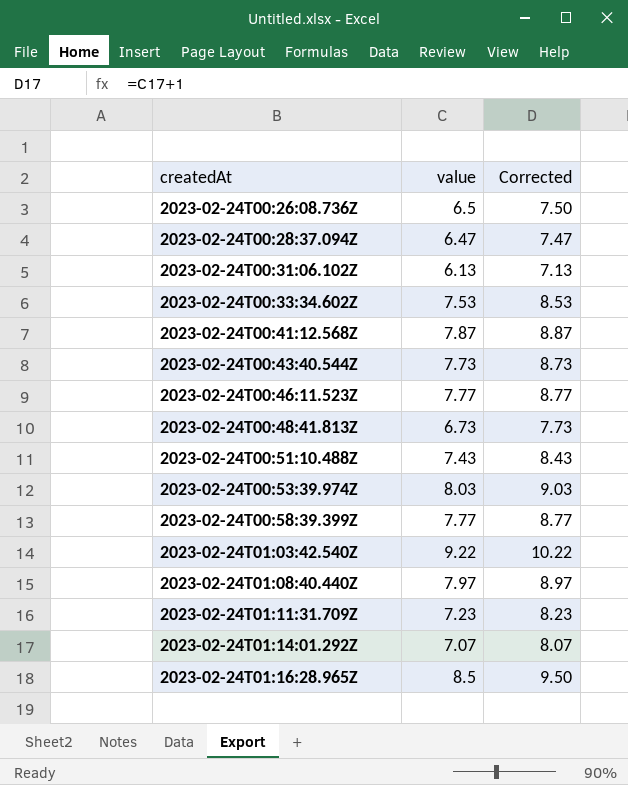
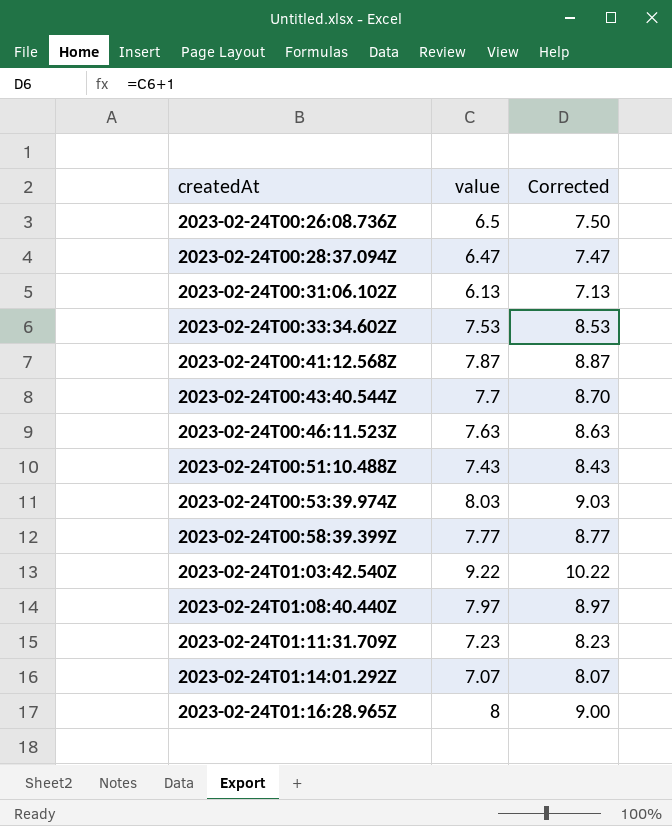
row 2023-02-24T00:48:41.813Z: 6.73 | 7.73 -> none
2023-02-24T00:43:40.544Z | value: 7.73 -> 7.7
2023-02-24T00:43:40.544Z | Corrected: 8.73 -> 8.70
2023-02-24T00:46:11.523Z | value: 7.77 -> 7.63
2023-02-24T00:46:11.523Z | Corrected: 8.77 -> 8.63
2023-02-24T01:16:28.965Z | value: 8.5 -> 8
2023-02-24T01:16:28.965Z | Corrected: 9.50 -> 9.00

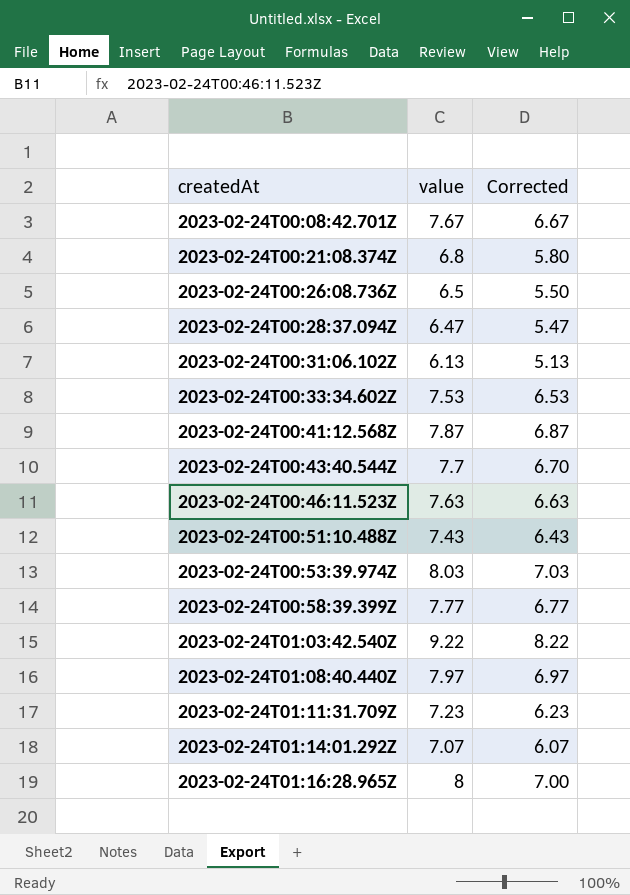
column Corrected | formula: [value] + 1 -> [value] - 1
row 2023-02-24T00:08:42.701Z: none -> 7.67 | 6.67
row 2023-02-24T00:21:08.374Z: none -> 6.8 | 5.80

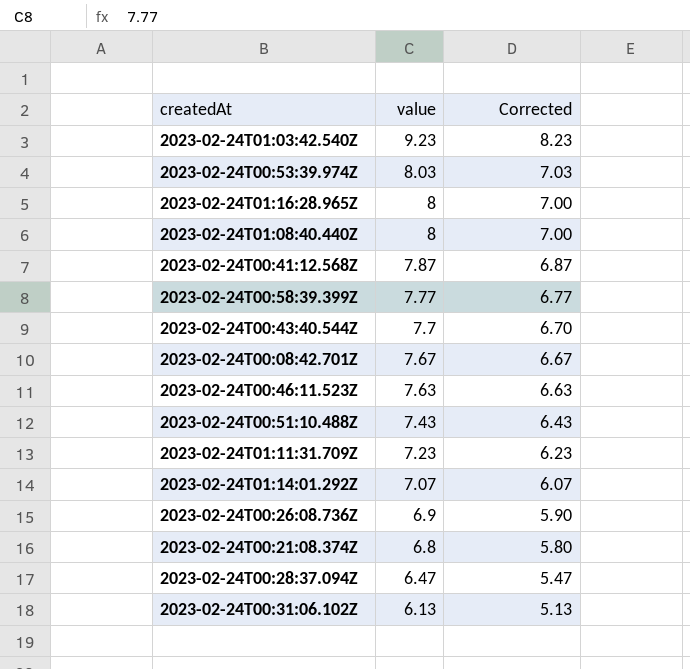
row order: createdAt ascending -> value descending
row 2023-02-24T00:33:34.602Z: 7.53 | 6.53 -> none
2023-02-24T01:03:42.540Z | value: 9.22 -> 9.23
2023-02-24T01:03:42.540Z | Corrected: 8.22 -> 8.23
2023-02-24T01:08:40.440Z | value: 7.97 -> 8
2023-02-24T01:08:40.440Z | Corrected: 6.97 -> 7.00
2023-02-24T00:26:08.736Z | value: 6.5 -> 6.9
2023-02-24T00:26:08.736Z | Corrected: 5.50 -> 5.90

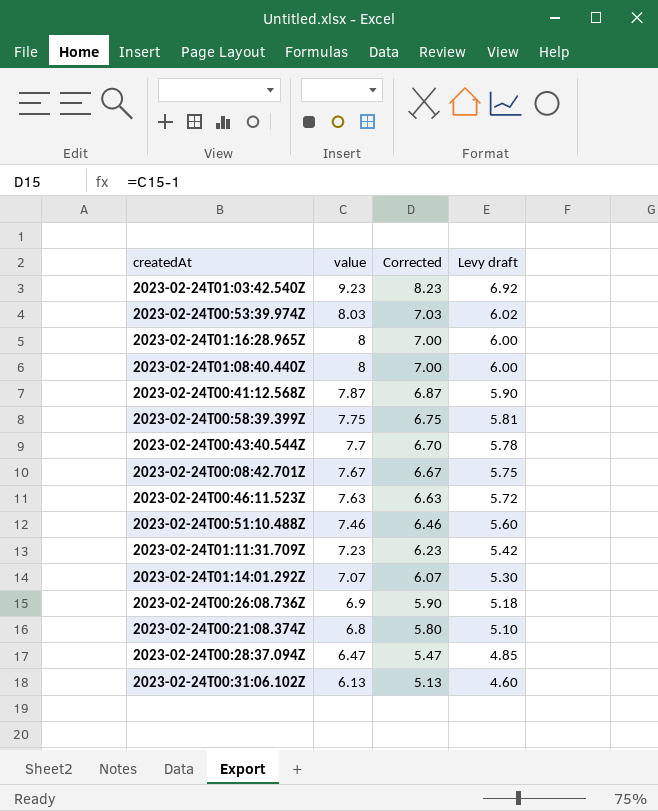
column Levy draft | formula: none -> [value] * 0.75
2023-02-24T00:58:39.399Z | value: 7.77 -> 7.75
2023-02-24T00:58:39.399Z | Corrected: 6.77 -> 6.75
2023-02-24T00:51:10.488Z | value: 7.43 -> 7.46
2023-02-24T00:51:10.488Z | Corrected: 6.43 -> 6.46

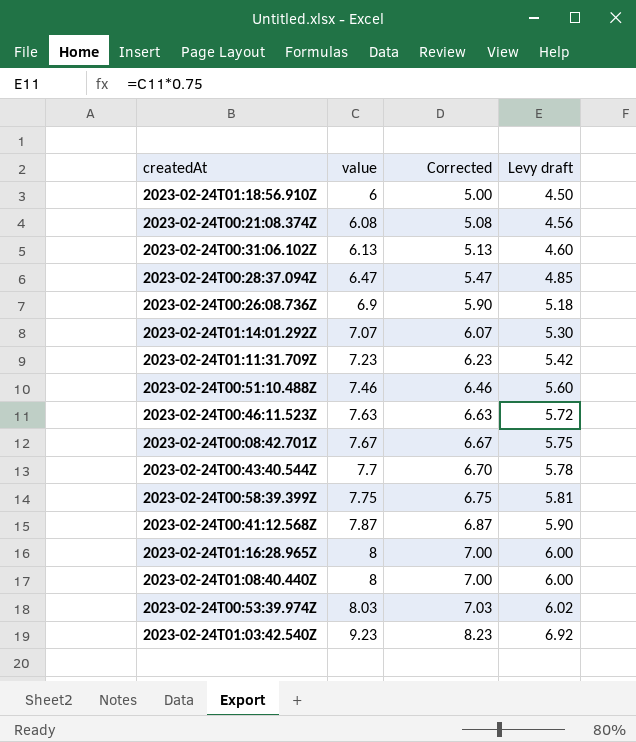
row order: value descending -> value ascending
row 2023-02-24T01:18:56.910Z: none -> 6 | 5.00 | 4.50
2023-02-24T00:21:08.374Z | value: 6.8 -> 6.08
2023-02-24T00:21:08.374Z | Corrected: 5.80 -> 5.08
2023-02-24T00:21:08.374Z | Levy draft: 5.10 -> 4.56

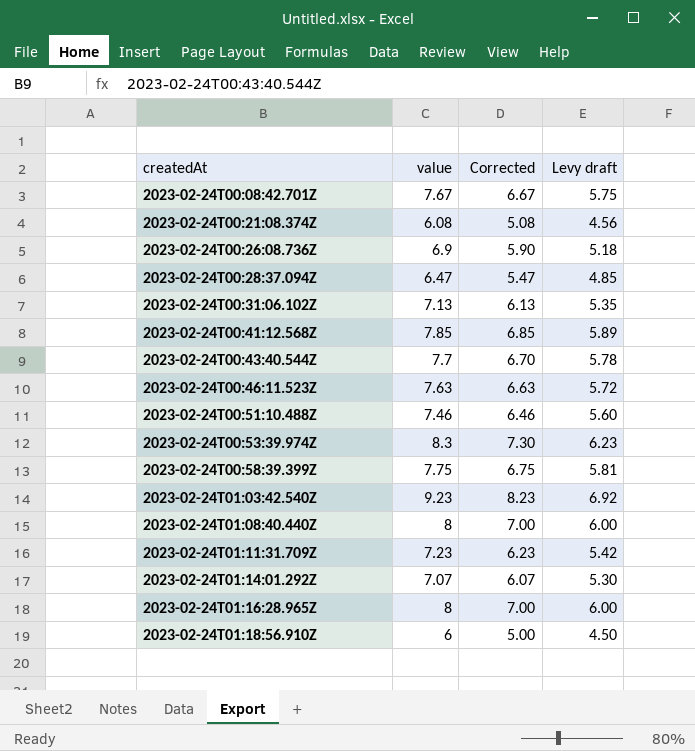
row order: value ascending -> createdAt ascending
2023-02-24T00:31:06.102Z | value: 6.13 -> 7.13
2023-02-24T00:31:06.102Z | Corrected: 5.13 -> 6.13
2023-02-24T00:31:06.102Z | Levy draft: 4.60 -> 5.35
2023-02-24T00:41:12.568Z | value: 7.87 -> 7.85
2023-02-24T00:41:12.568Z | Corrected: 6.87 -> 6.85
2023-02-24T00:41:12.568Z | Levy draft: 5.90 -> 5.89
2023-02-24T00:53:39.974Z | value: 8.03 -> 8.3
2023-02-24T00:53:39.974Z | Corrected: 7.03 -> 7.30
2023-02-24T00:53:39.974Z | Levy draft: 6.02 -> 6.23

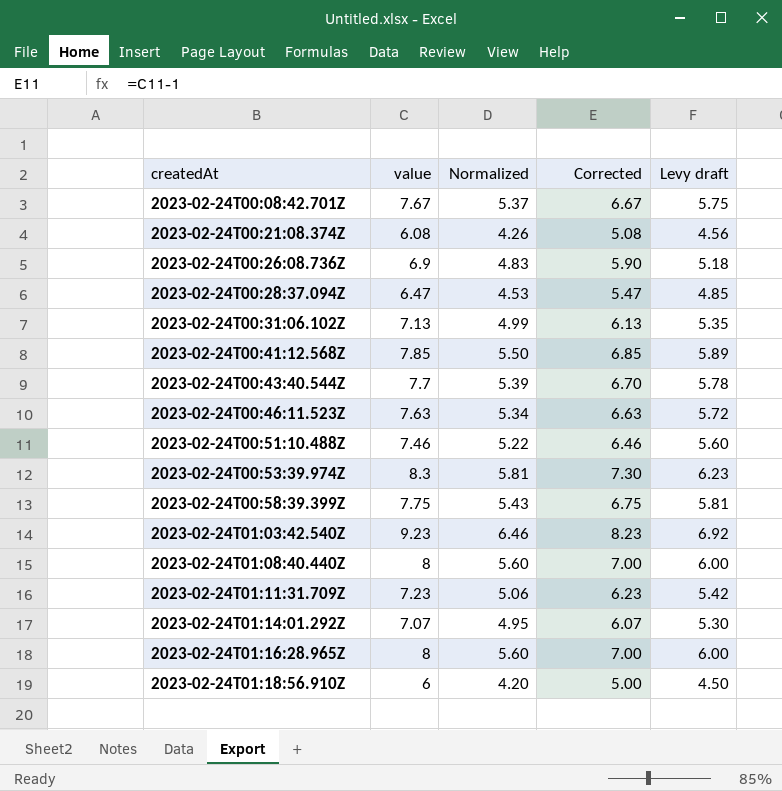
column Normalized | formula: none -> [value] * 0.7

